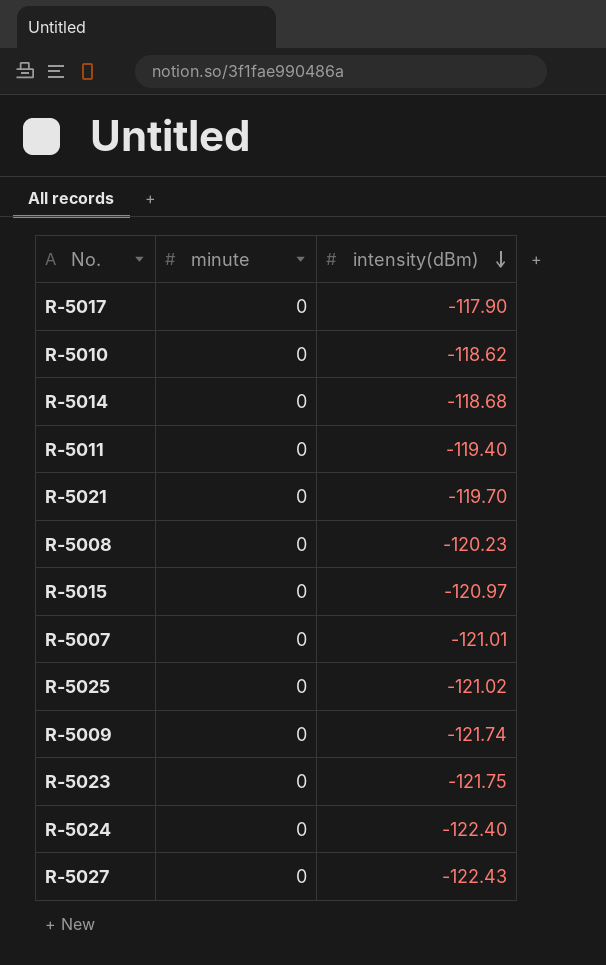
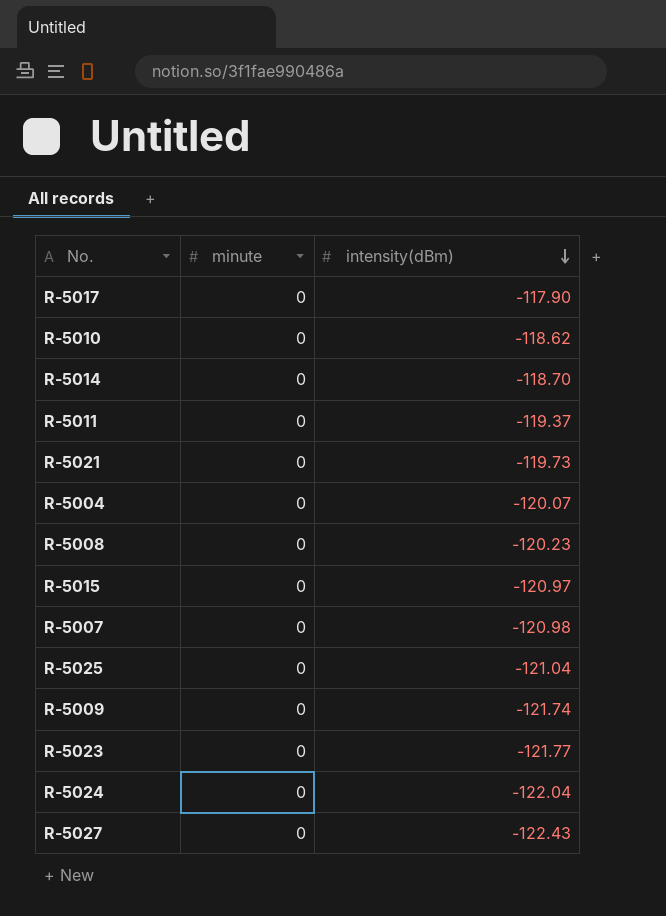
R-5014 | intensity(dBm): -118.68 -> -118.70
R-5011 | intensity(dBm): -119.40 -> -119.37
R-5021 | intensity(dBm): -119.70 -> -119.73
row R-5004: none -> 0 | -120.07
R-5007 | intensity(dBm): -121.01 -> -120.98
R-5025 | intensity(dBm): -121.02 -> -121.04
R-5023 | intensity(dBm): -121.75 -> -121.77
R-5024 | intensity(dBm): -122.40 -> -122.04

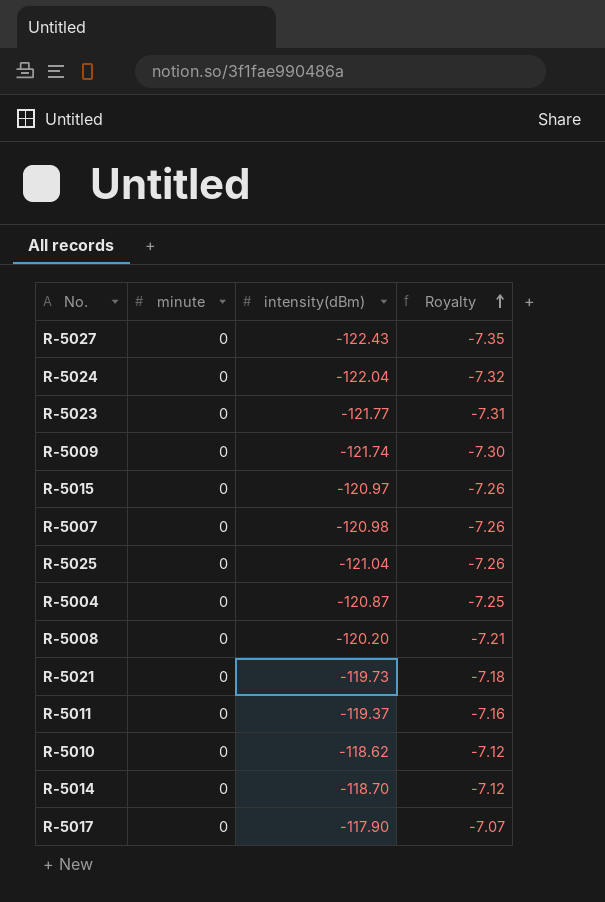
row order: intensity(dBm) descending -> Royalty ascending
column Royalty | formula: none -> [intensity(dBm)] * 0.06
R-5004 | intensity(dBm): -120.07 -> -120.87
R-5008 | intensity(dBm): -120.23 -> -120.20

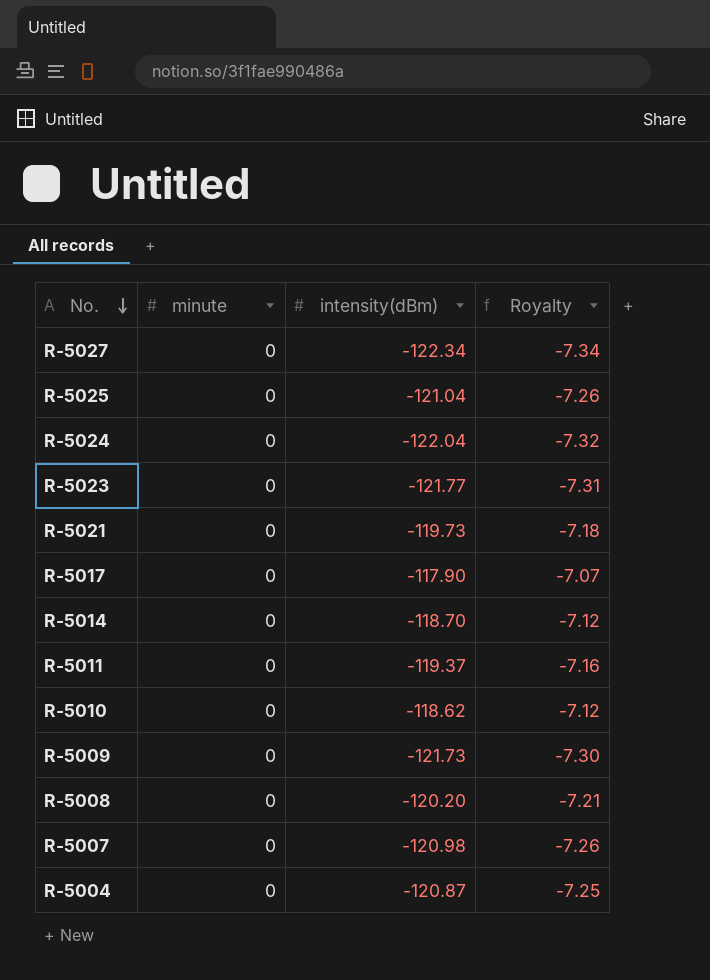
row order: Royalty ascending -> No. descending
row R-5015: 0 | -120.97 | -7.26 -> none
R-5027 | intensity(dBm): -122.43 -> -122.34
R-5027 | Royalty: -7.35 -> -7.34
R-5009 | intensity(dBm): -121.74 -> -121.73

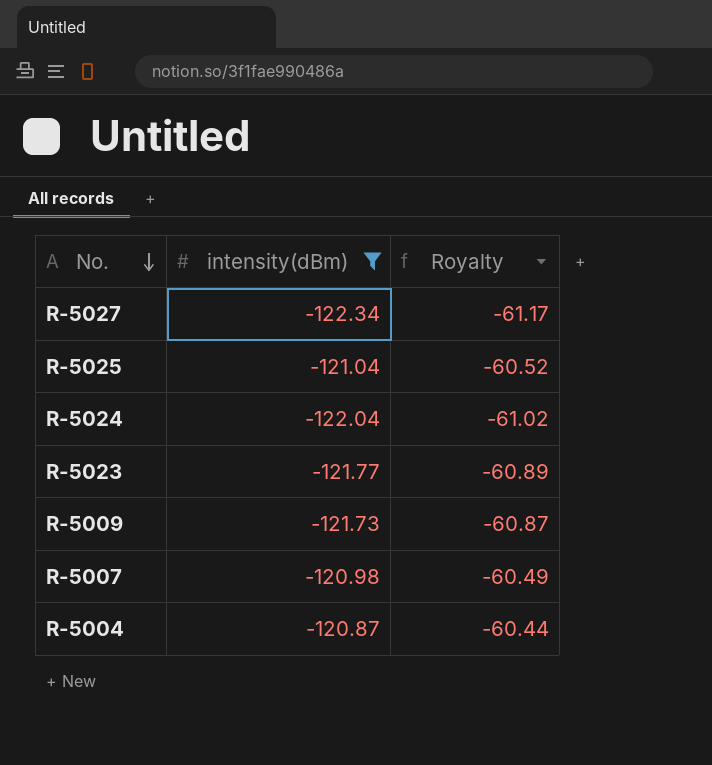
filter: none -> intensity(dBm) <= -120.87
column minute | position: 2 -> none
column Royalty | formula: [intensity(dBm)] * 0.06 -> [intensity(dBm)] * 0.5

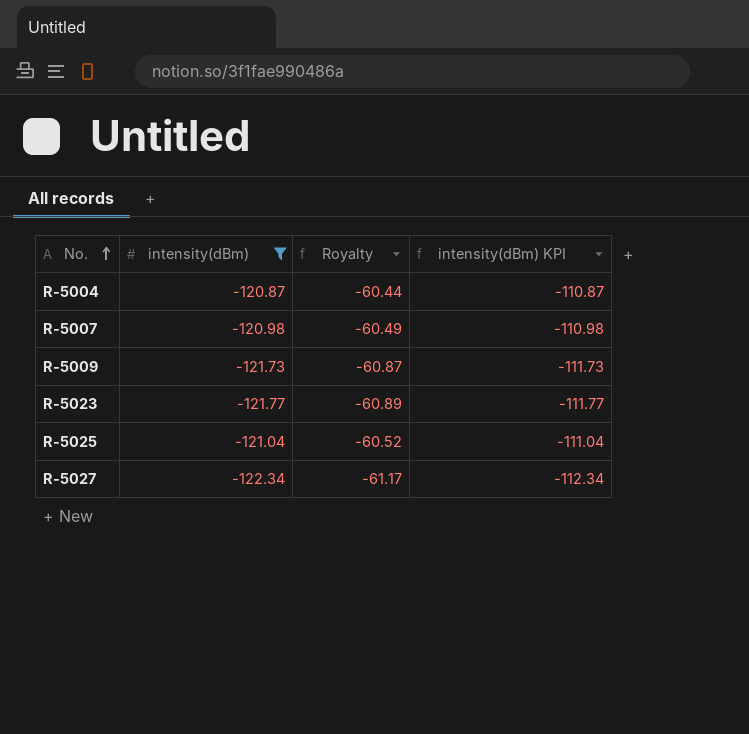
row order: No. descending -> No. ascending
column intensity(dBm) KPI | formula: none -> [intensity(dBm)] + 10
row R-5024: -122.04 | -61.02 -> none

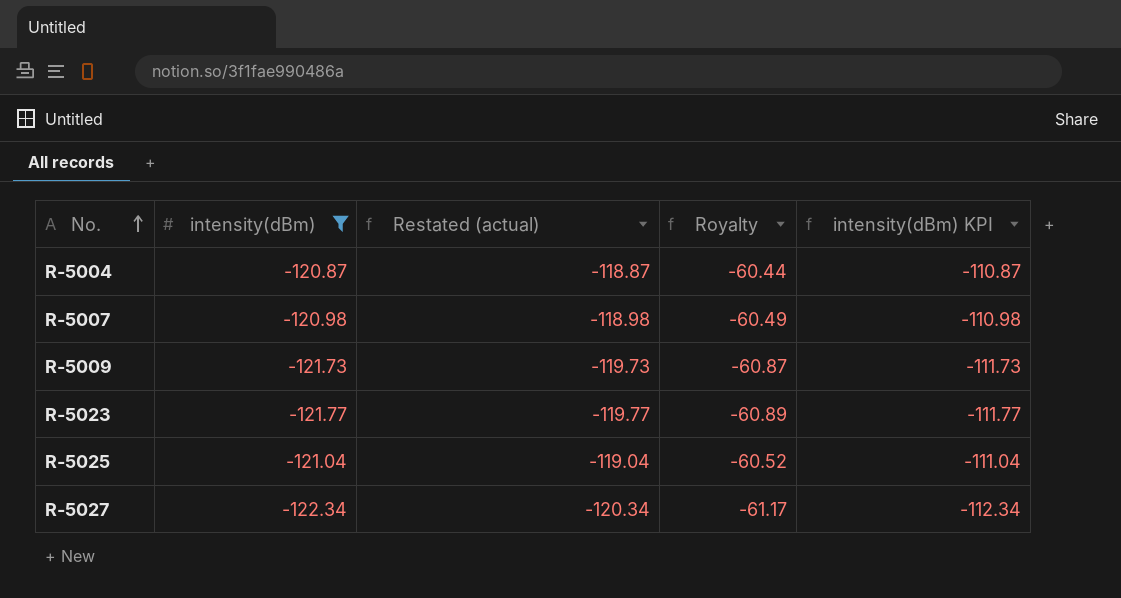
column Restated (actual) | formula: none -> [intensity(dBm)] + 2

